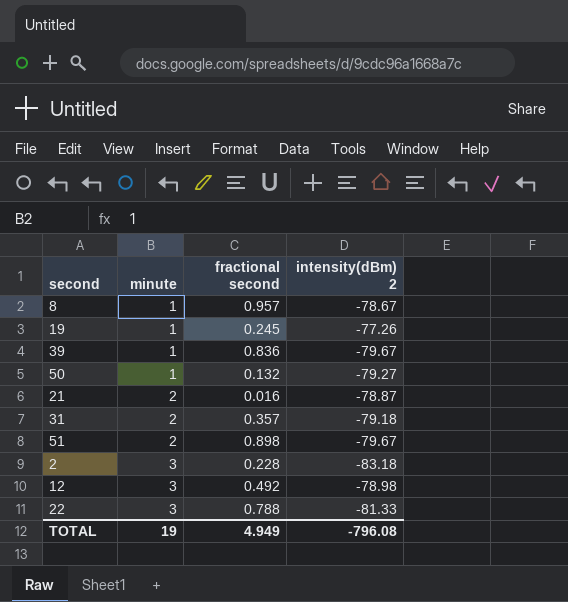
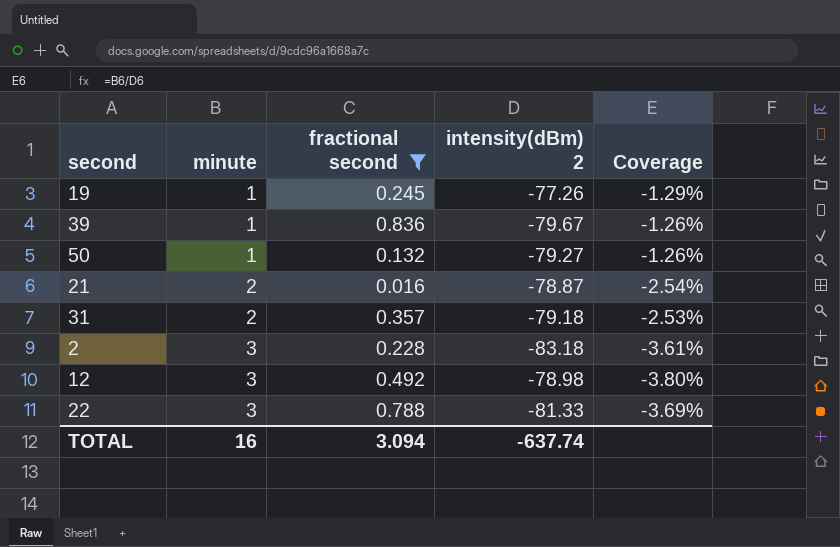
filter: none -> fractional second <= 0.836
column Coverage | formula: none -> [minute] / [intensity(dBm) 2]
TOTAL | minute: 19 -> 16
TOTAL | fractional second: 4.949 -> 3.094
TOTAL | intensity(dBm) 2: -796.08 -> -637.74

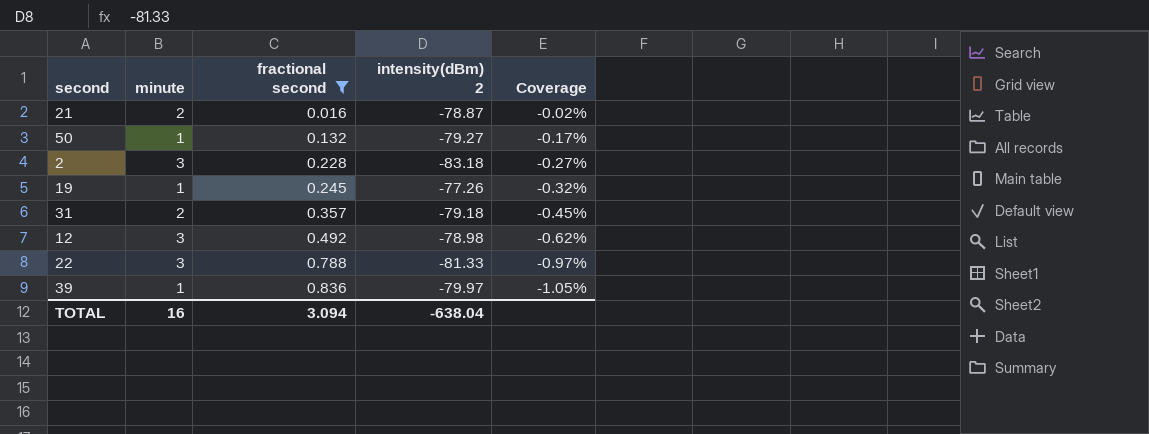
row order: minute ascending -> fractional second ascending
column Coverage | formula: [minute] / [intensity(dBm) 2] -> [fractional second] / [intensity(dBm) 2]
39 | intensity(dBm) 2: -79.67 -> -79.97
TOTAL | intensity(dBm) 2: -637.74 -> -638.04

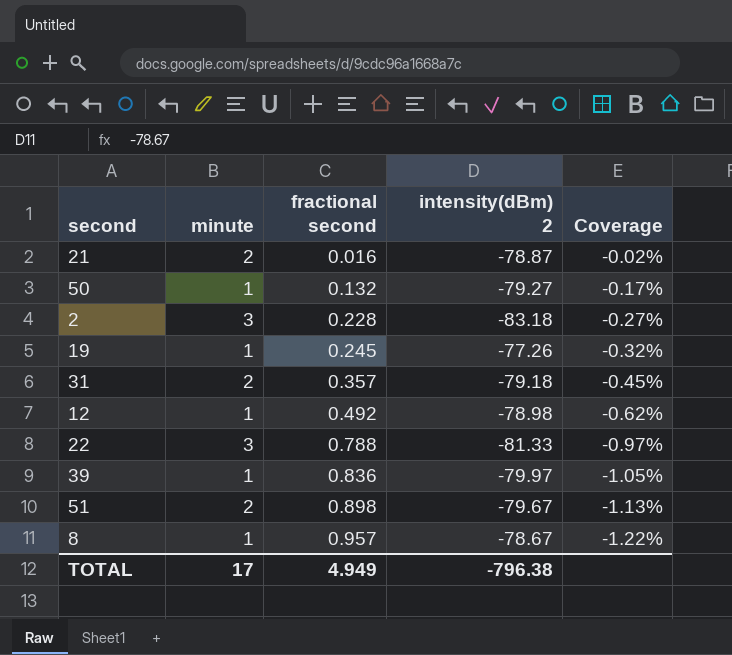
filter: fractional second <= 0.836 -> none
12 | minute: 3 -> 1
TOTAL | minute: 16 -> 17
TOTAL | fractional second: 3.094 -> 4.949
TOTAL | intensity(dBm) 2: -638.04 -> -796.38

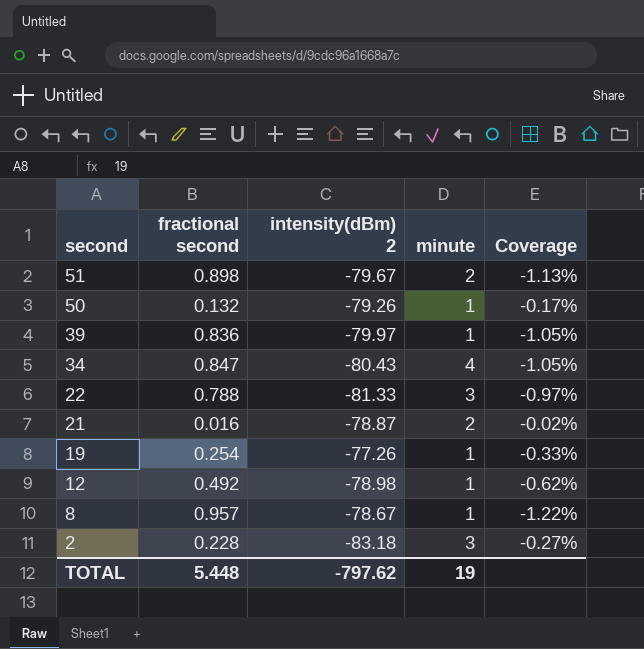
row order: fractional second ascending -> second descending
column minute | position: 2 -> 4
row 31: 2 | 0.357 | -79.18 | -0.45% -> none
50 | intensity(dBm) 2: -79.27 -> -79.26
row 34: none -> 0.847 | -80.43 | 4 | -1.05%
19 | fractional second: 0.245 -> 0.254
19 | Coverage: -0.32% -> -0.33%
TOTAL | fractional second: 4.949 -> 5.448
TOTAL | intensity(dBm) 2: -796.38 -> -797.62
TOTAL | minute: 17 -> 19

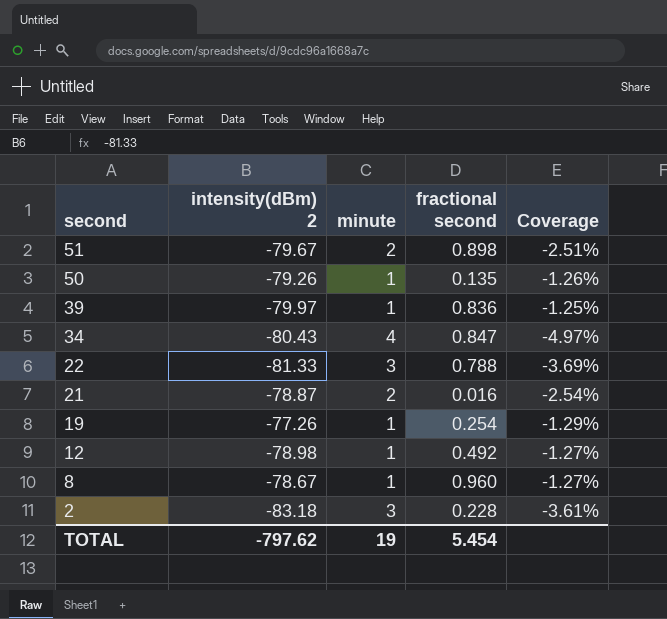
column fractional second | position: 2 -> 4
column Coverage | formula: [fractional second] / [intensity(dBm) 2] -> [minute] / [intensity(dBm) 2]
50 | fractional second: 0.132 -> 0.135
8 | fractional second: 0.957 -> 0.960
TOTAL | fractional second: 5.448 -> 5.454

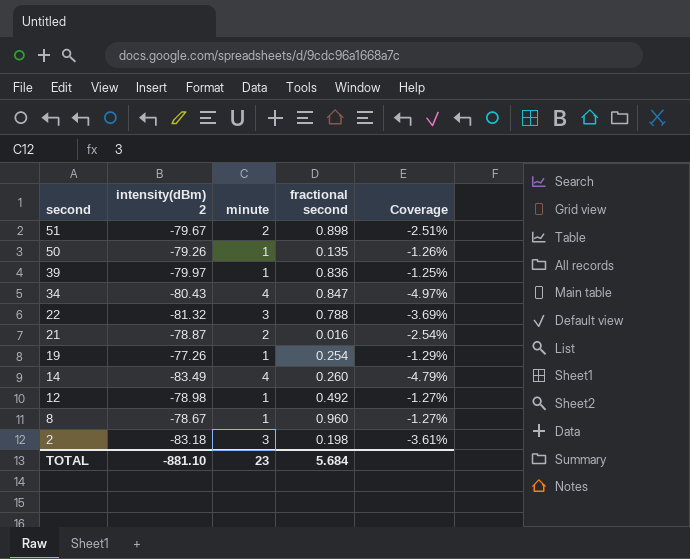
22 | intensity(dBm) 2: -81.33 -> -81.32
row 14: none -> -83.49 | 4 | 0.260 | -4.79%
2 | fractional second: 0.228 -> 0.198
TOTAL | intensity(dBm) 2: -797.62 -> -881.10
TOTAL | minute: 19 -> 23
TOTAL | fractional second: 5.454 -> 5.684

